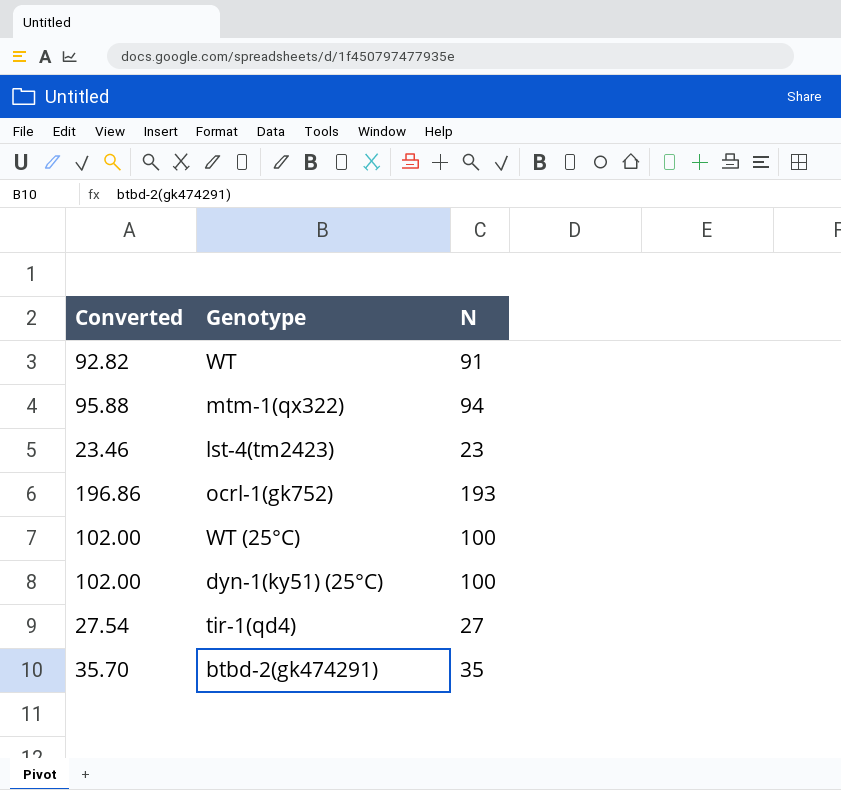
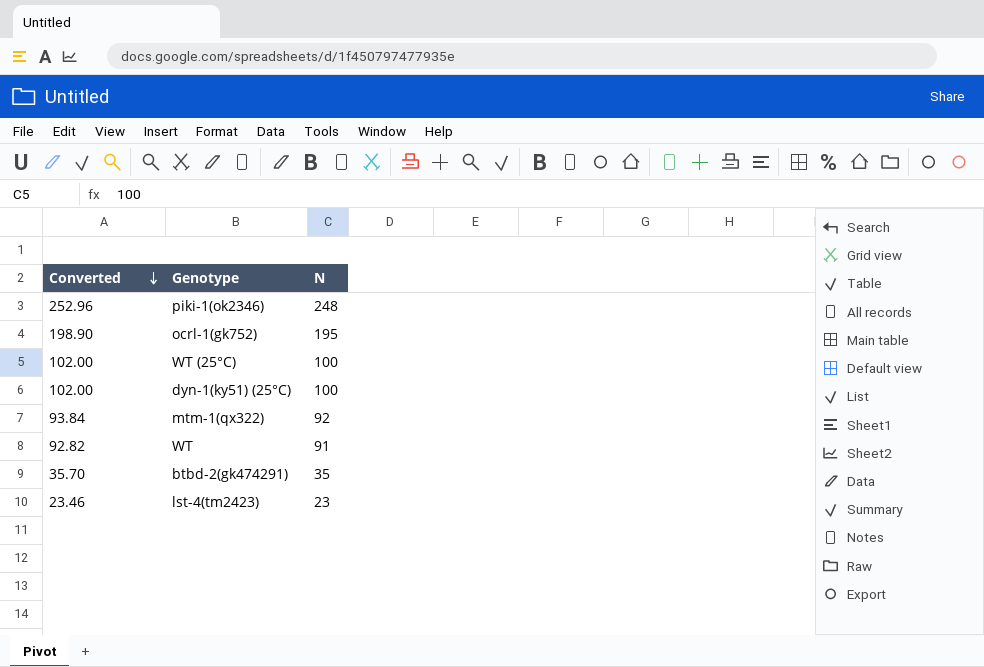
row order: none -> Converted descending
row tir-1(qd4): 27.54 | 27 -> none
row piki-1(ok2346): none -> 252.96 | 248
ocrl-1(gk752) | Converted: 196.86 -> 198.90
ocrl-1(gk752) | N: 193 -> 195
mtm-1(qx322) | Converted: 95.88 -> 93.84
mtm-1(qx322) | N: 94 -> 92

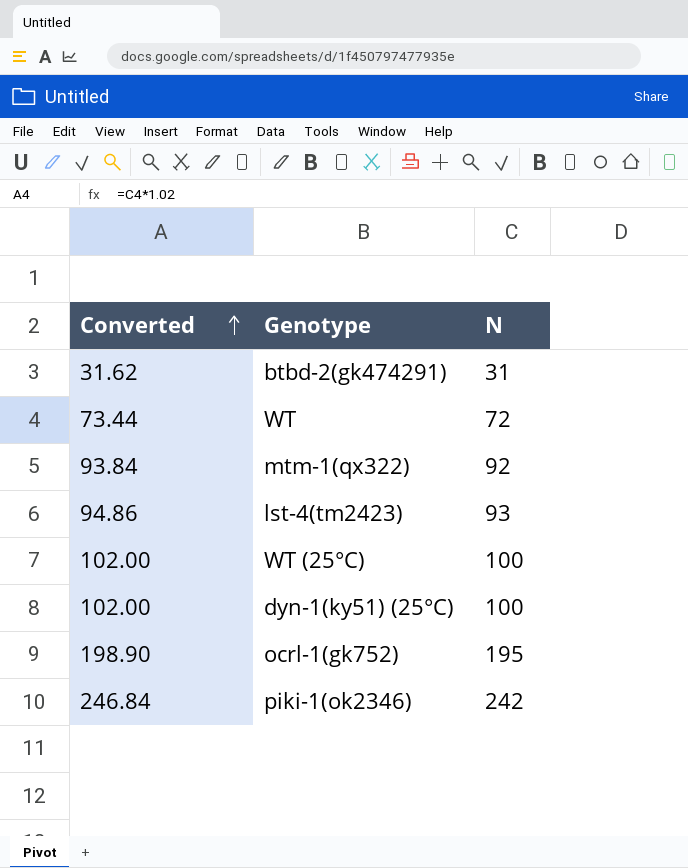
row order: Converted descending -> Converted ascending
btbd-2(gk474291) | Converted: 35.70 -> 31.62
btbd-2(gk474291) | N: 35 -> 31
WT | Converted: 92.82 -> 73.44
WT | N: 91 -> 72
lst-4(tm2423) | Converted: 23.46 -> 94.86
lst-4(tm2423) | N: 23 -> 93
piki-1(ok2346) | Converted: 252.96 -> 246.84
piki-1(ok2346) | N: 248 -> 242

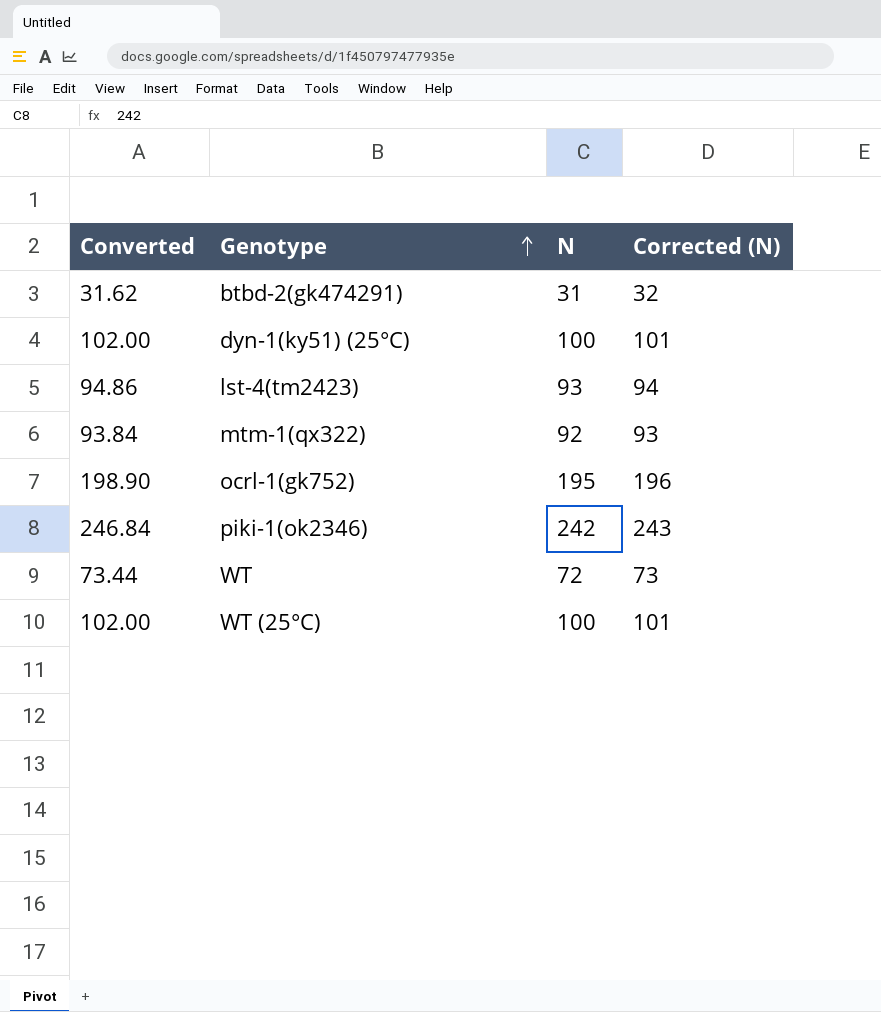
row order: Converted ascending -> Genotype ascending
column Corrected (N) | formula: none -> [N] + 1

